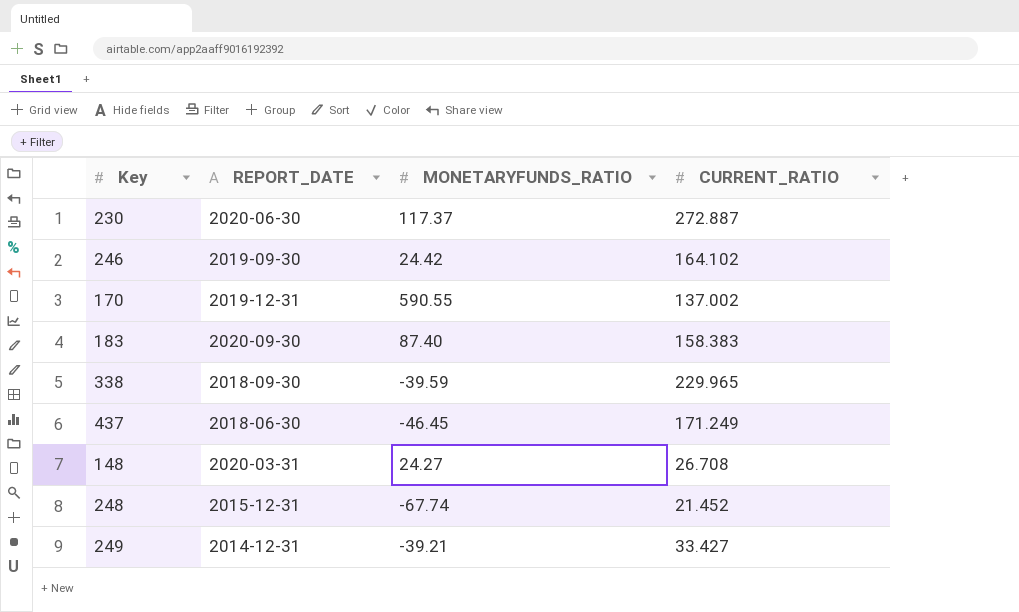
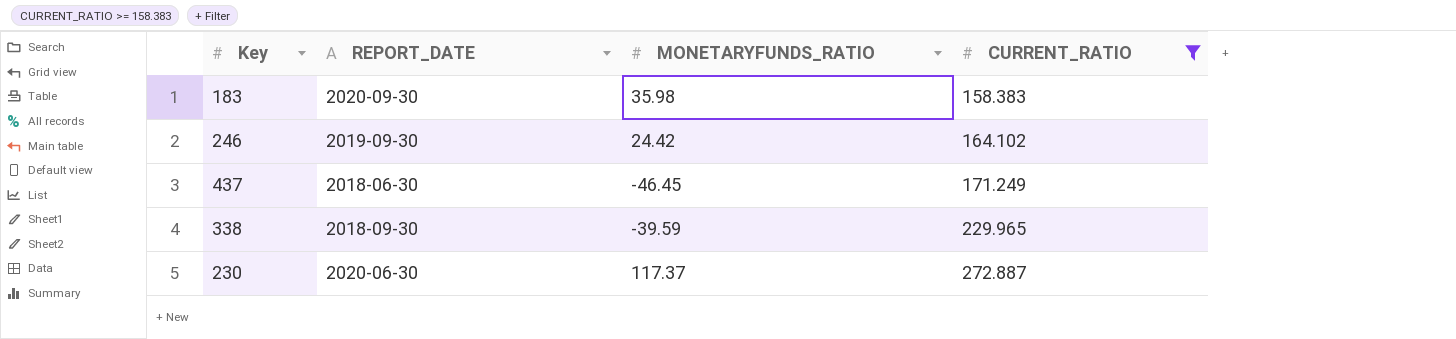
filter: none -> CURRENT_RATIO >= 158.383
row order: none -> CURRENT_RATIO ascending
183 | MONETARYFUNDS_RATIO: 87.40 -> 35.98

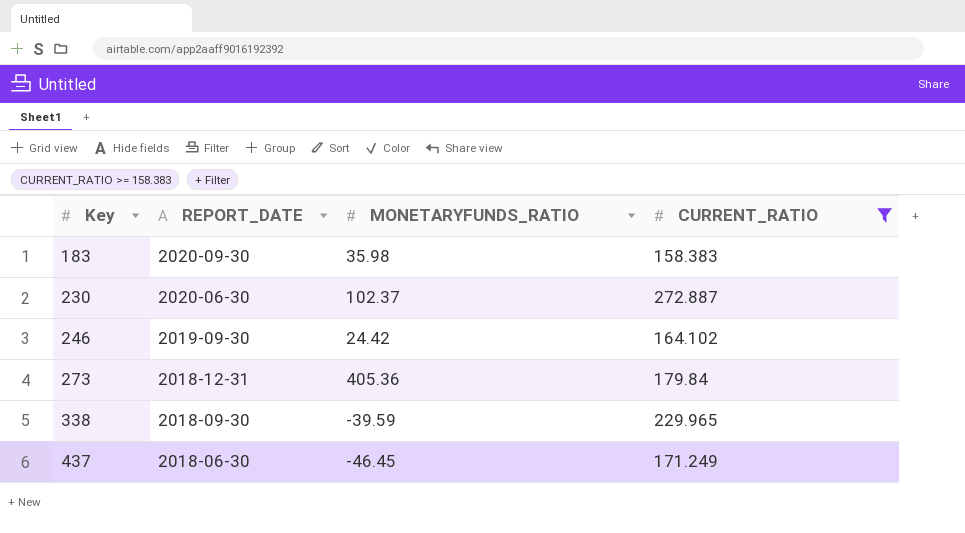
row order: CURRENT_RATIO ascending -> Key ascending
230 | MONETARYFUNDS_RATIO: 117.37 -> 102.37
row 273: none -> 2018-12-31 | 405.36 | 179.84

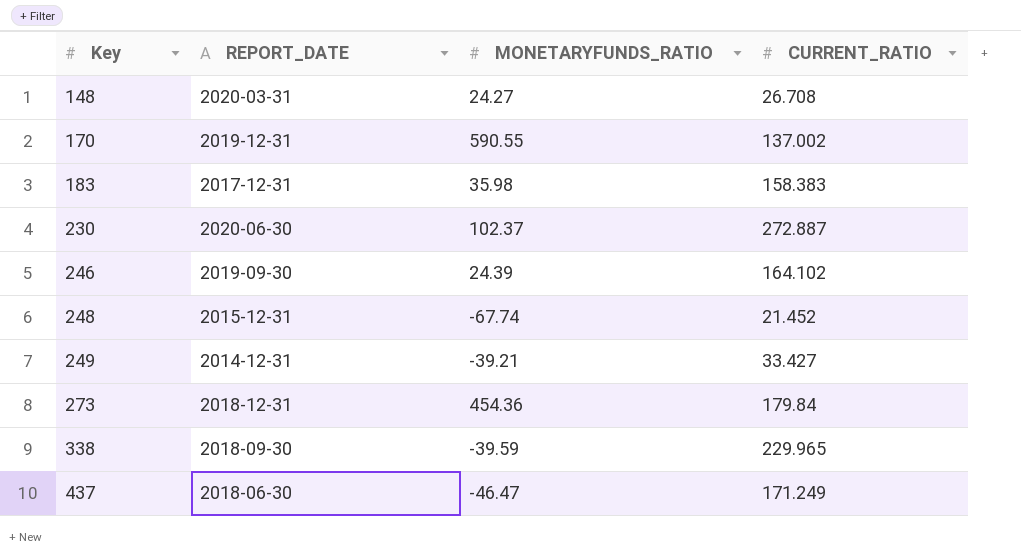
filter: CURRENT_RATIO >= 158.383 -> none
183 | REPORT_DATE: 2020-09-30 -> 2017-12-31
246 | MONETARYFUNDS_RATIO: 24.42 -> 24.39
273 | MONETARYFUNDS_RATIO: 405.36 -> 454.36
437 | MONETARYFUNDS_RATIO: -46.45 -> -46.47

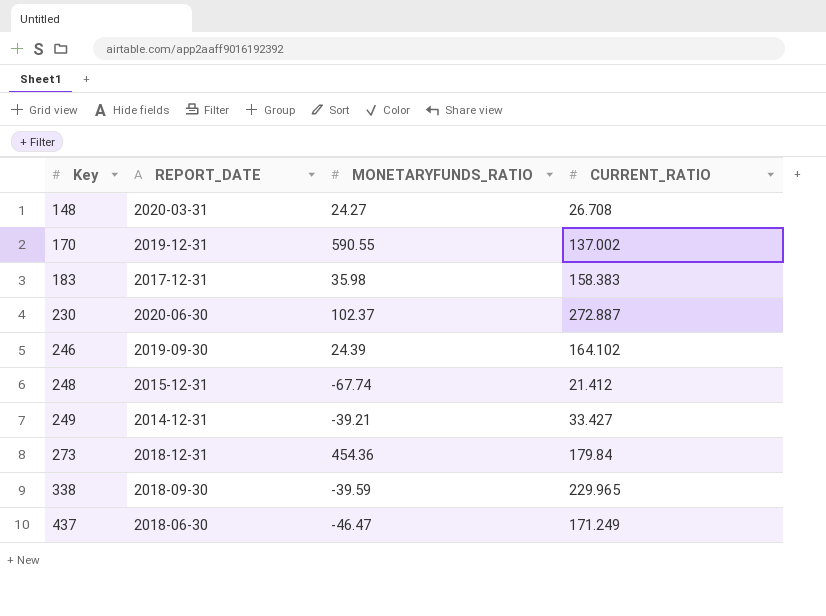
248 | CURRENT_RATIO: 21.452 -> 21.412

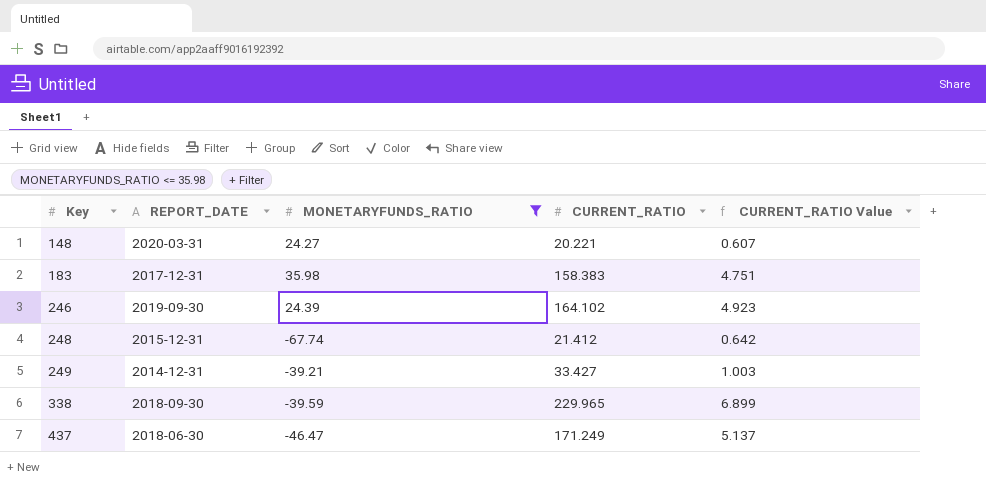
filter: none -> MONETARYFUNDS_RATIO <= 35.98
column CURRENT_RATIO Value | formula: none -> [CURRENT_RATIO] * 0.03
148 | CURRENT_RATIO: 26.708 -> 20.221

